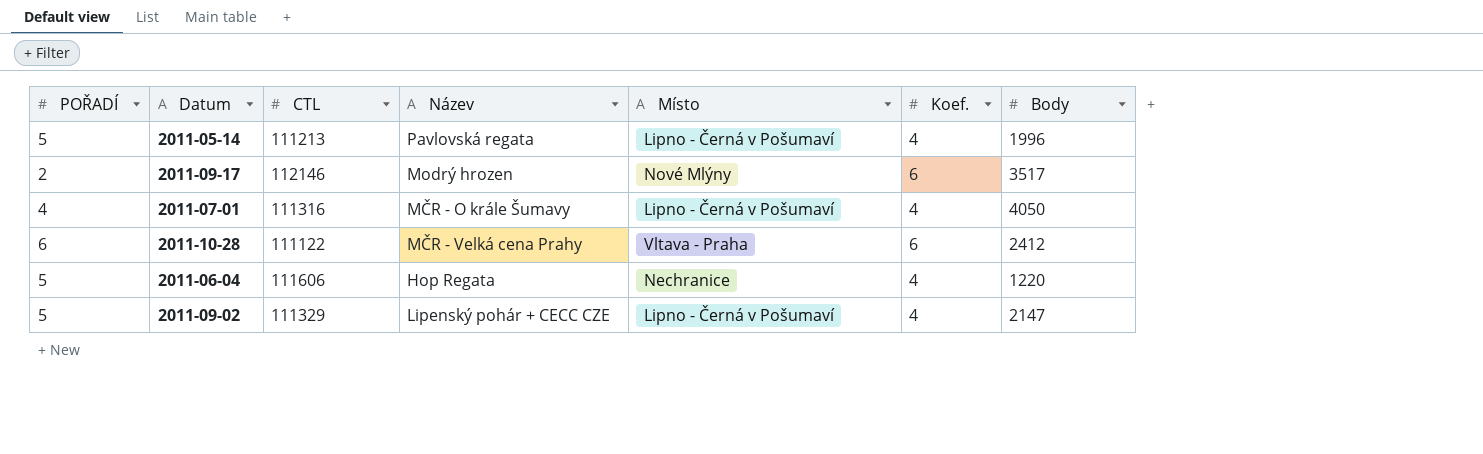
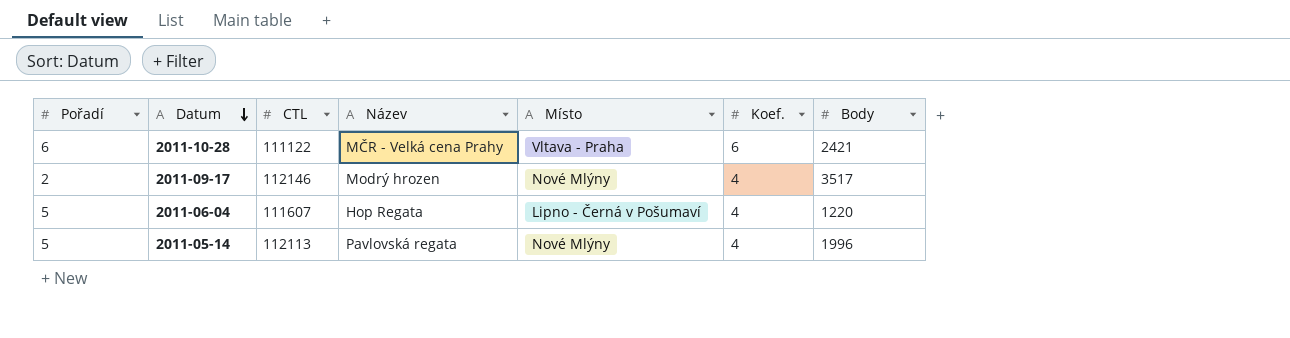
row order: none -> Datum descending
column name: POŘADÍ -> Pořadí
row 2011-07-01: 4 | 111316 | MČR - O krále Šumavy | Lipno - Černá v Pošumaví | 4 | 4050 -> none
row 2011-09-02: 5 | 111329 | Lipenský pohár + CECC CZE | Lipno - Černá v Pošumaví | 4 | 2147 -> none
2011-10-28 | Body: 2412 -> 2421
2011-09-17 | Koef.: 6 -> 4
2011-06-04 | CTL: 111606 -> 111607
2011-06-04 | Místo: Nechranice -> Lipno - Černá v Pošumaví
2011-05-14 | CTL: 111213 -> 112113
2011-05-14 | Místo: Lipno - Černá v Pošumaví -> Nové Mlýny

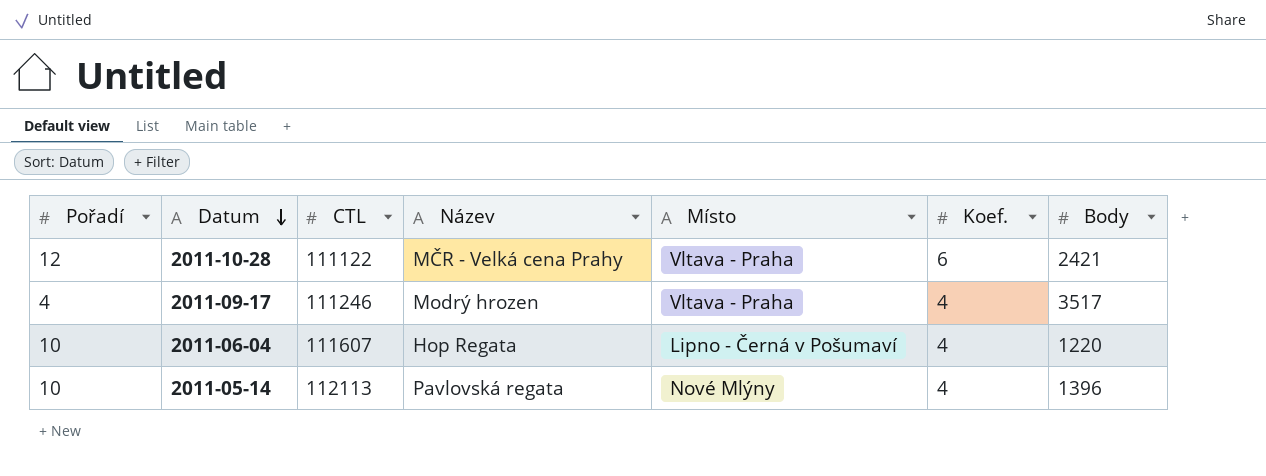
2011-10-28 | Pořadí: 6 -> 12
2011-09-17 | Pořadí: 2 -> 4
2011-09-17 | CTL: 112146 -> 111246
2011-09-17 | Místo: Nové Mlýny -> Vltava - Praha
2011-06-04 | Pořadí: 5 -> 10
2011-05-14 | Pořadí: 5 -> 10
2011-05-14 | Body: 1996 -> 1396

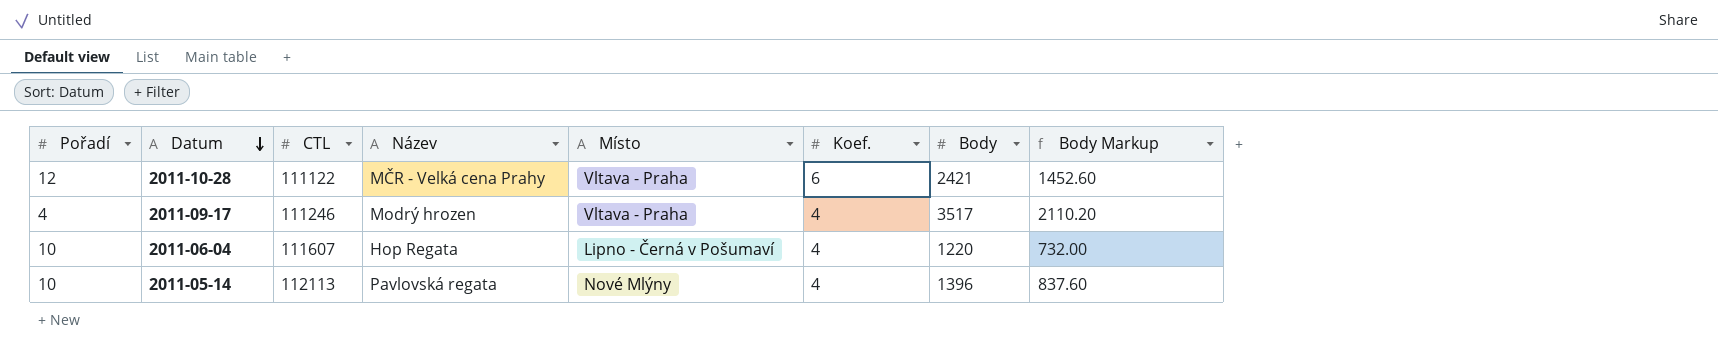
column Body Markup | formula: none -> [Body] * 0.6

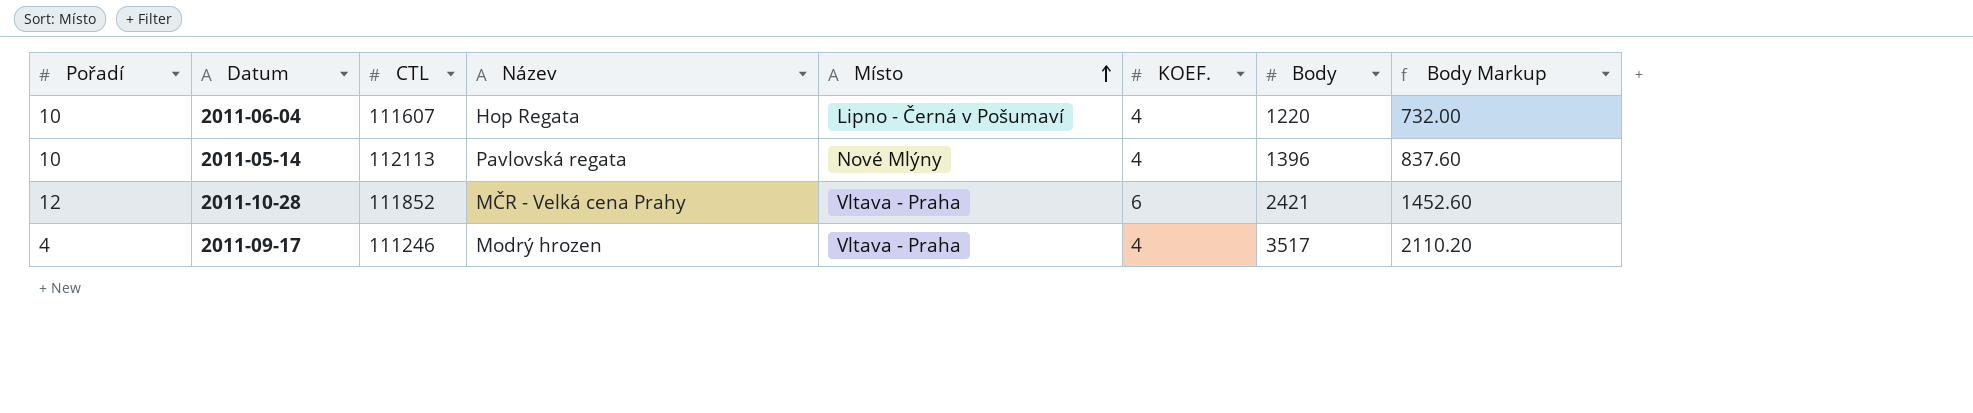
row order: Datum descending -> Místo ascending
column name: Koef. -> KOEF.
2011-10-28 | CTL: 111122 -> 111852

